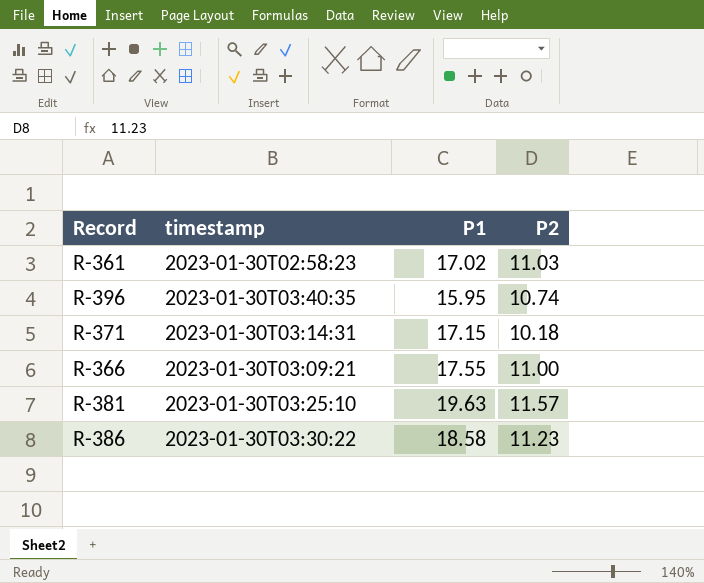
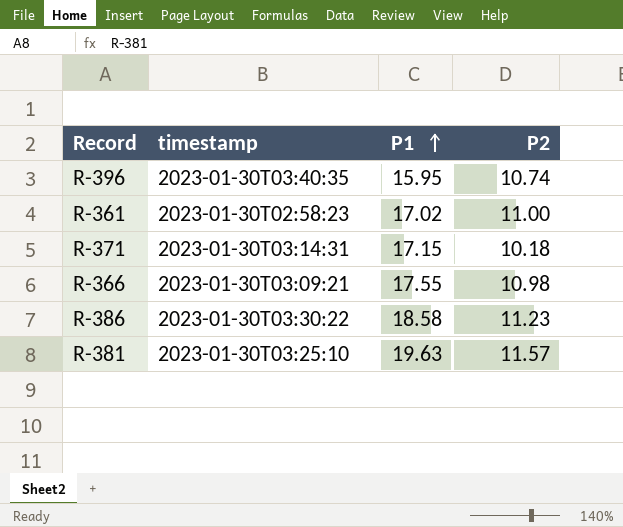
row order: none -> P1 ascending
R-361 | P2: 11.03 -> 11.00
R-366 | P2: 11.00 -> 10.98

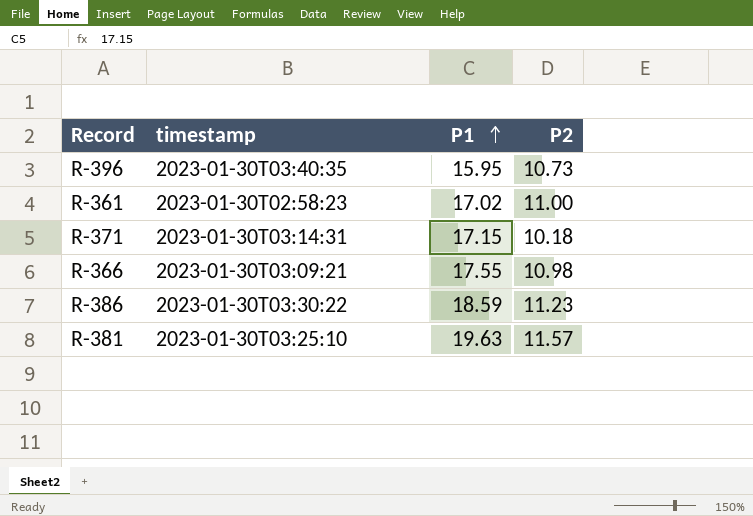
R-396 | P2: 10.74 -> 10.73
R-386 | P1: 18.58 -> 18.59

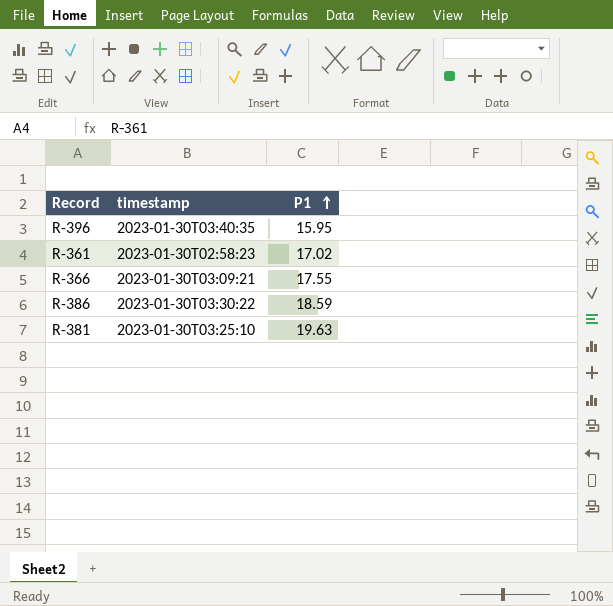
column P2 | position: 4 -> none
row R-371: 2023-01-30T03:14:31 | 17.15 | 10.18 -> none

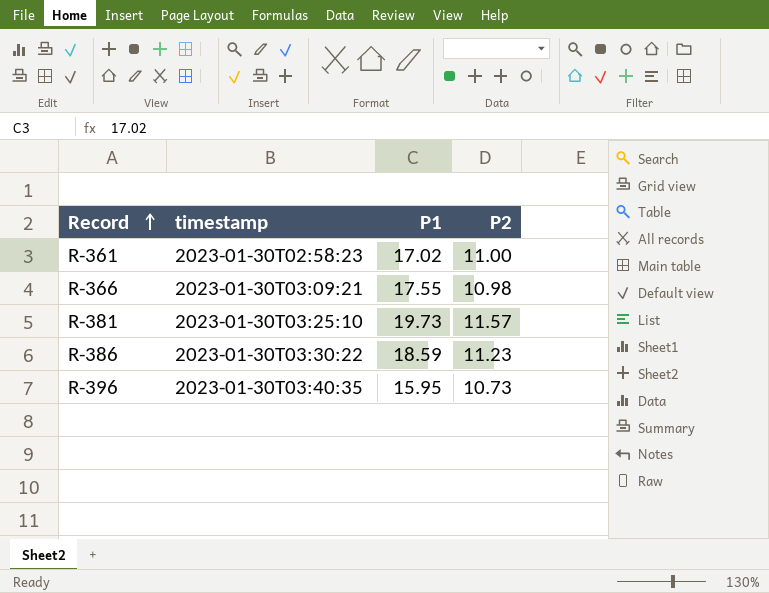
row order: P1 ascending -> Record ascending
column P2 | position: none -> 4
R-381 | P1: 19.63 -> 19.73

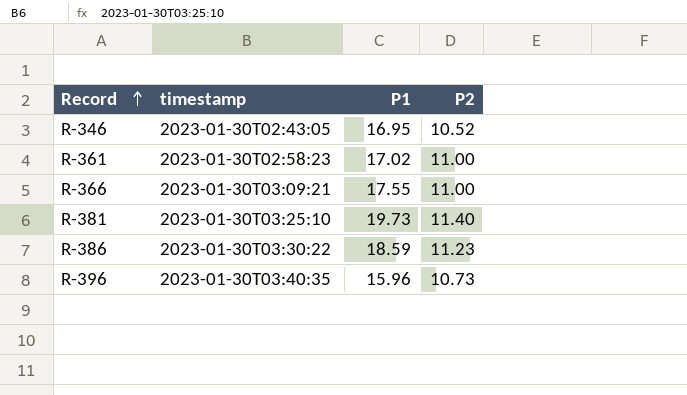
row R-346: none -> 2023-01-30T02:43:05 | 16.95 | 10.52
R-366 | P2: 10.98 -> 11.00
R-381 | P2: 11.57 -> 11.40
R-396 | P1: 15.95 -> 15.96

